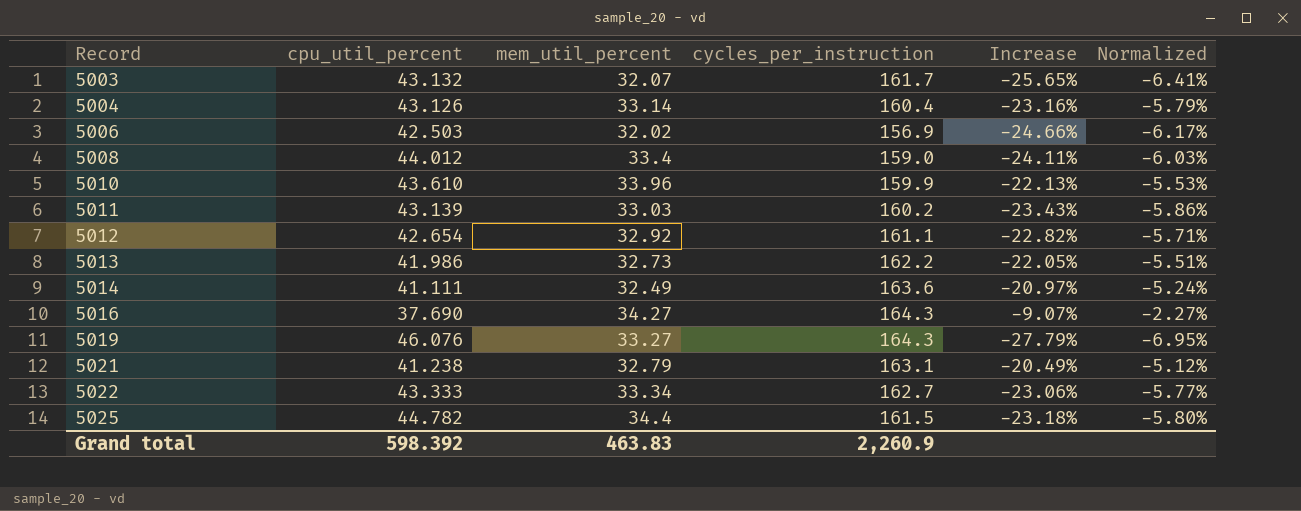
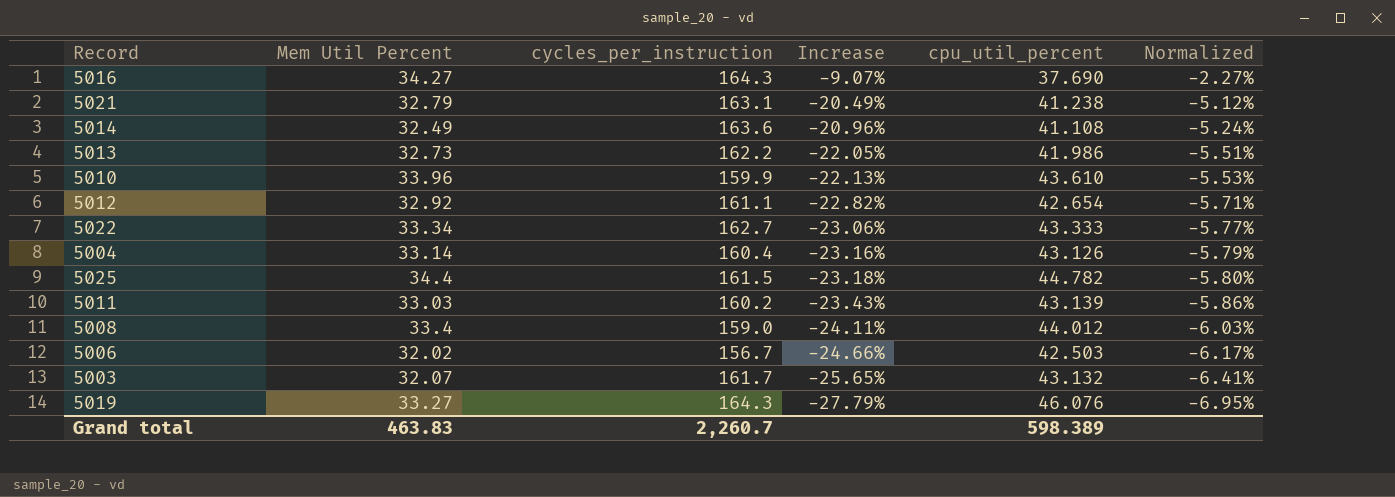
row order: Record ascending -> Increase descending
column name: mem_util_percent -> Mem Util Percent
column cpu_util_percent | position: 2 -> 5
5014 | Increase: -20.97% -> -20.96%
5014 | cpu_util_percent: 41.111 -> 41.108
5006 | cycles_per_instruction: 156.9 -> 156.7
Grand total | cycles_per_instruction: 2,260.9 -> 2,260.7
Grand total | cpu_util_percent: 598.392 -> 598.389

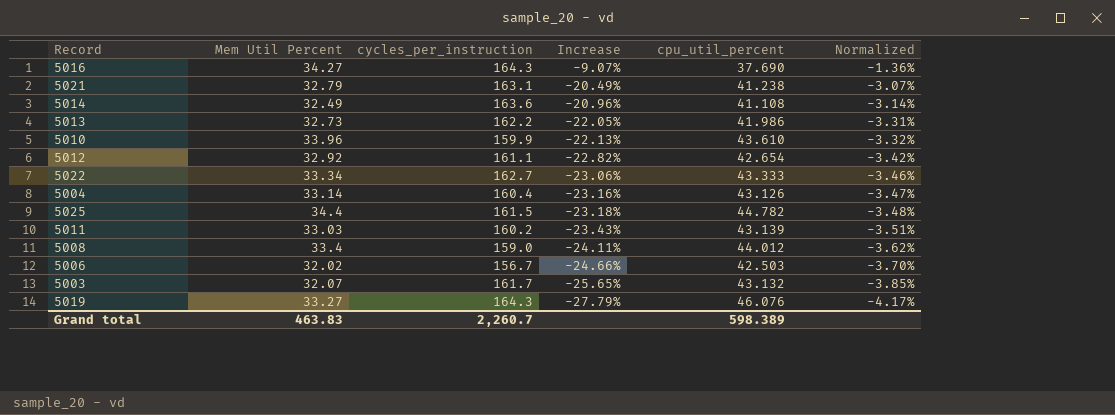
column Normalized | formula: [Increase] * 0.25 -> [Increase] * 0.15

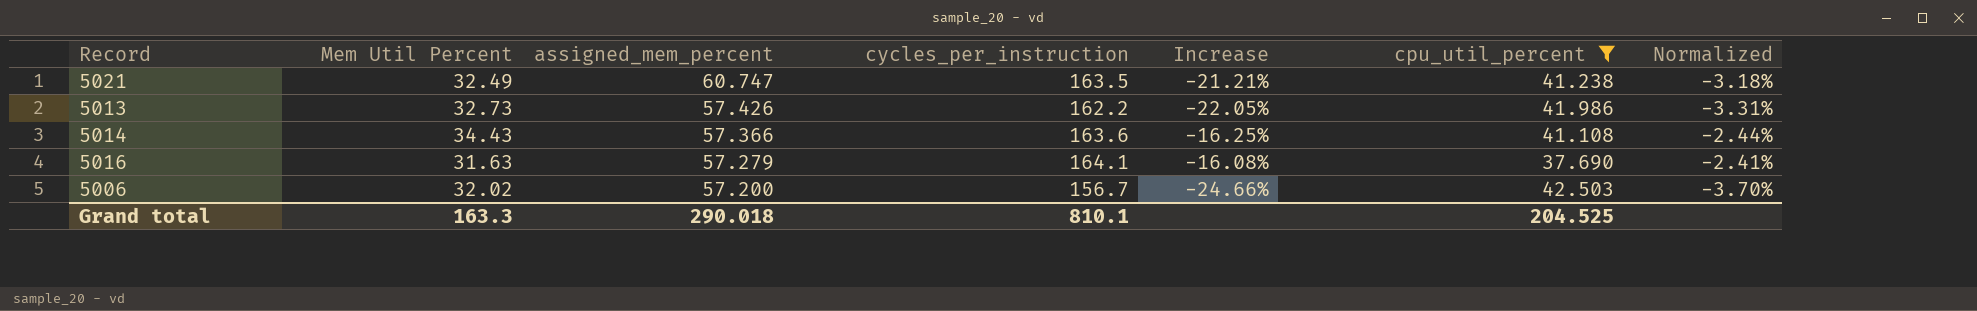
filter: none -> cpu_util_percent <= 42.503
row order: Increase descending -> assigned_mem_percent descending
column assigned_mem_percent | position: none -> 3
5021 | Mem Util Percent: 32.79 -> 32.49
5021 | cycles_per_instruction: 163.1 -> 163.5
5021 | Increase: -20.49% -> -21.21%
5021 | Normalized: -3.07% -> -3.18%
5014 | Mem Util Percent: 32.49 -> 34.43
5014 | Increase: -20.96% -> -16.25%
5014 | Normalized: -3.14% -> -2.44%
5016 | Mem Util Percent: 34.27 -> 31.63
5016 | cycles_per_instruction: 164.3 -> 164.1
5016 | Increase: -9.07% -> -16.08%
5016 | Normalized: -1.36% -> -2.41%
Grand total | Mem Util Percent: 463.83 -> 163.3
Grand total | cycles_per_instruction: 2,260.7 -> 810.1
Grand total | cpu_util_percent: 598.389 -> 204.525

